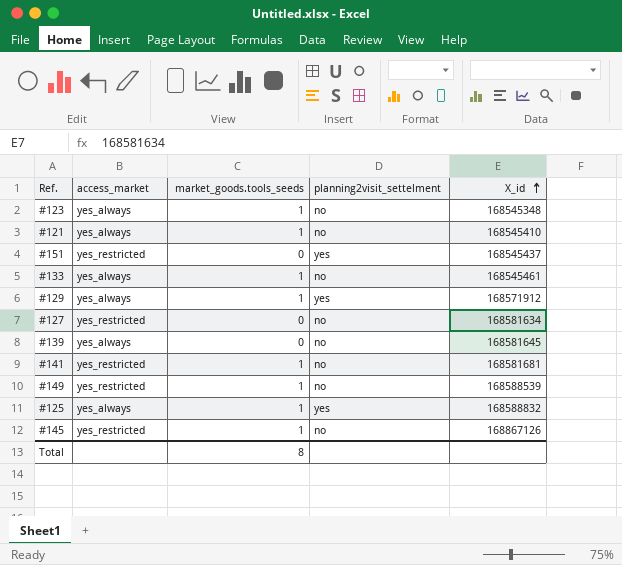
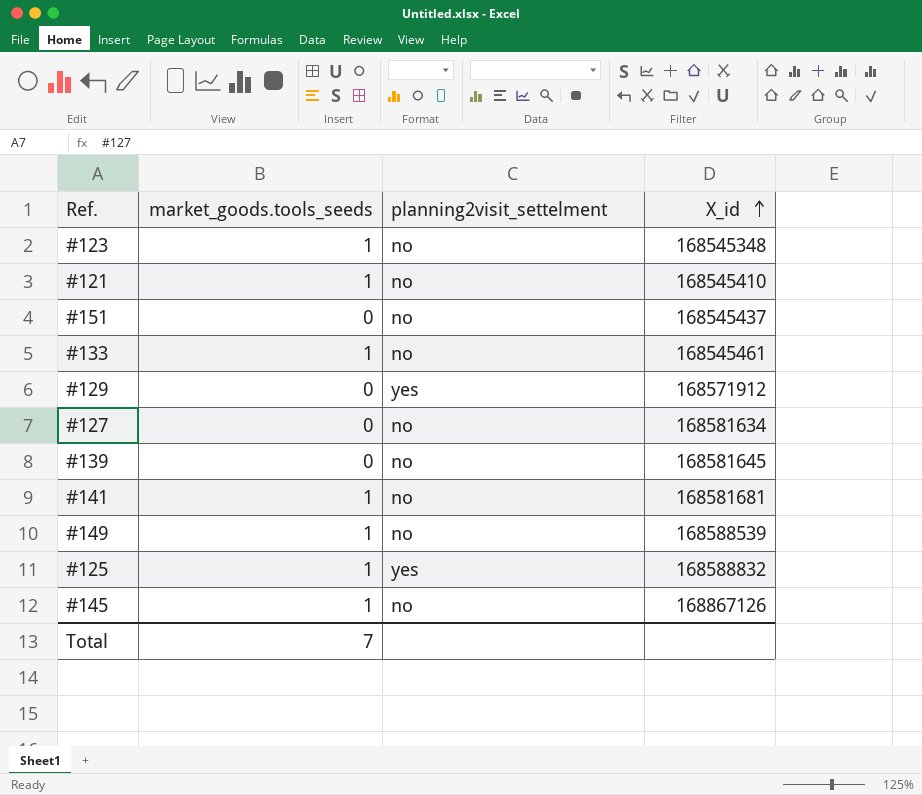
column access_market | position: 2 -> none
#151 | planning2visit_settelment: yes -> no
#129 | market_goods.tools_seeds: 1 -> 0
Total | market_goods.tools_seeds: 8 -> 7

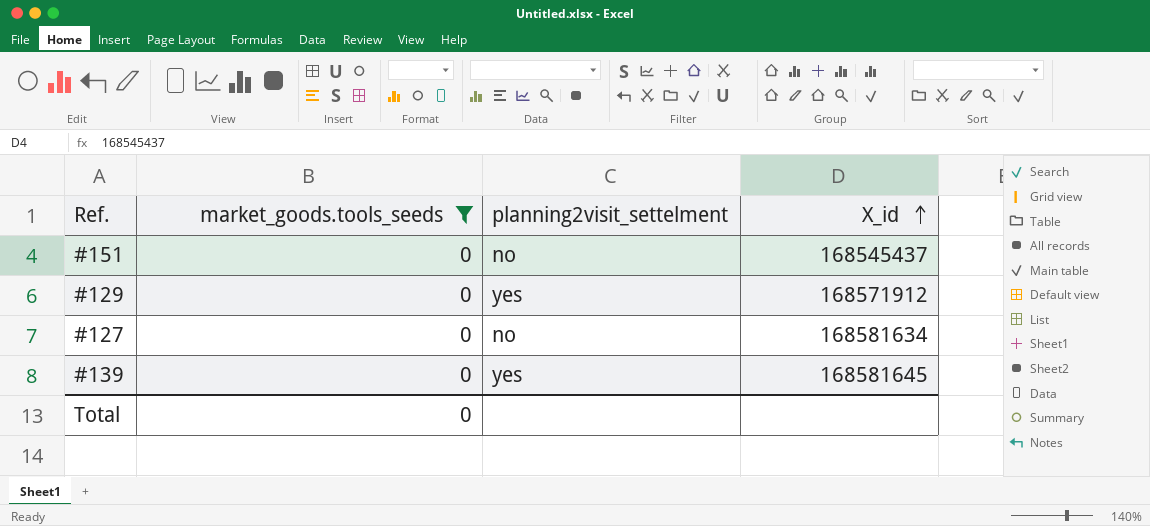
filter: none -> market_goods.tools_seeds = 0
#139 | planning2visit_settelment: no -> yes
Total | market_goods.tools_seeds: 7 -> 0

